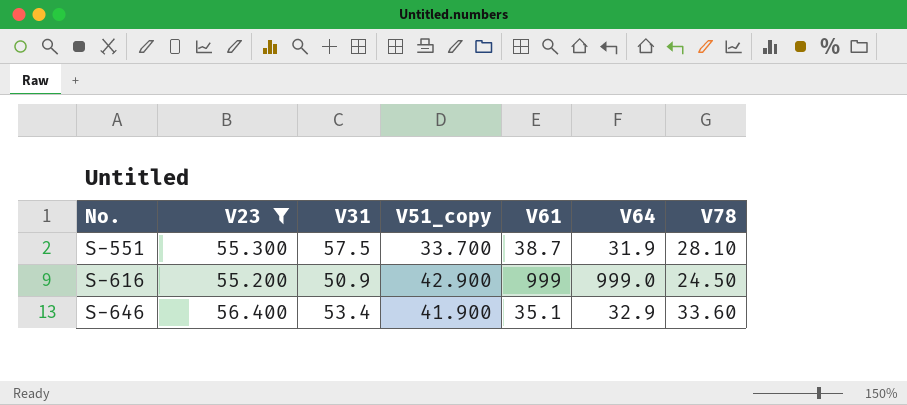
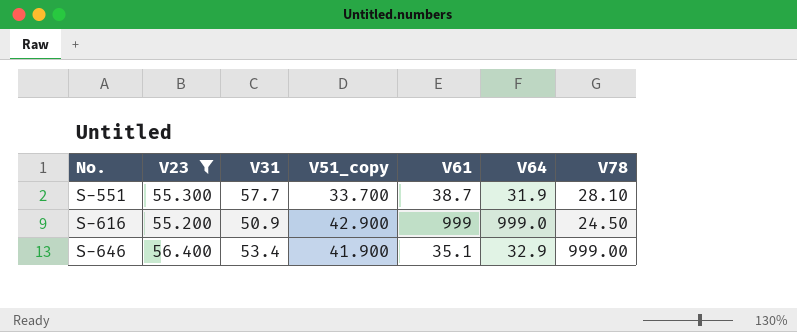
S-551 | V31: 57.5 -> 57.7
S-646 | V78: 33.60 -> 999.00

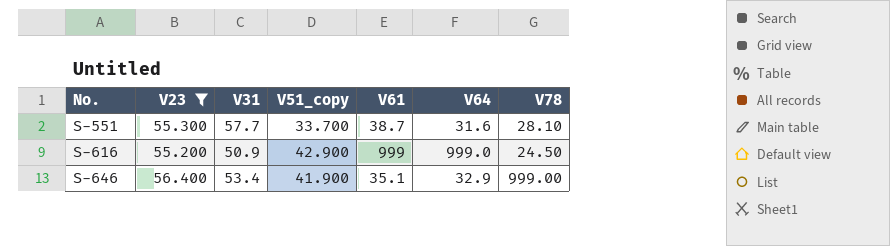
S-551 | V64: 31.9 -> 31.6

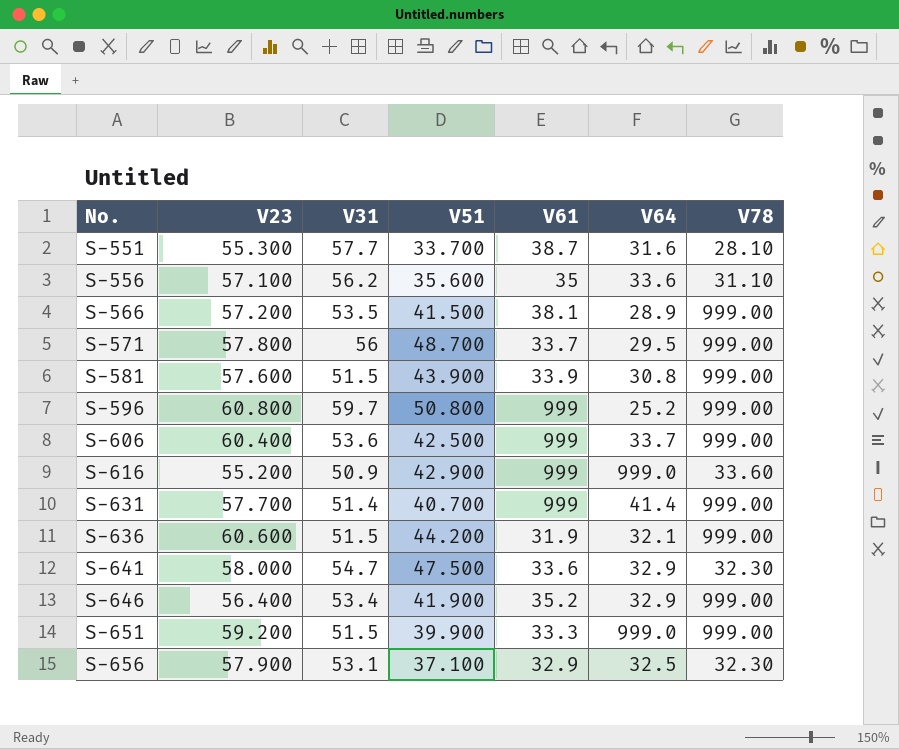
filter: V23 <= 56.400 -> none
column name: V51_copy -> V51
S-616 | V78: 24.50 -> 33.60
S-646 | V61: 35.1 -> 35.2

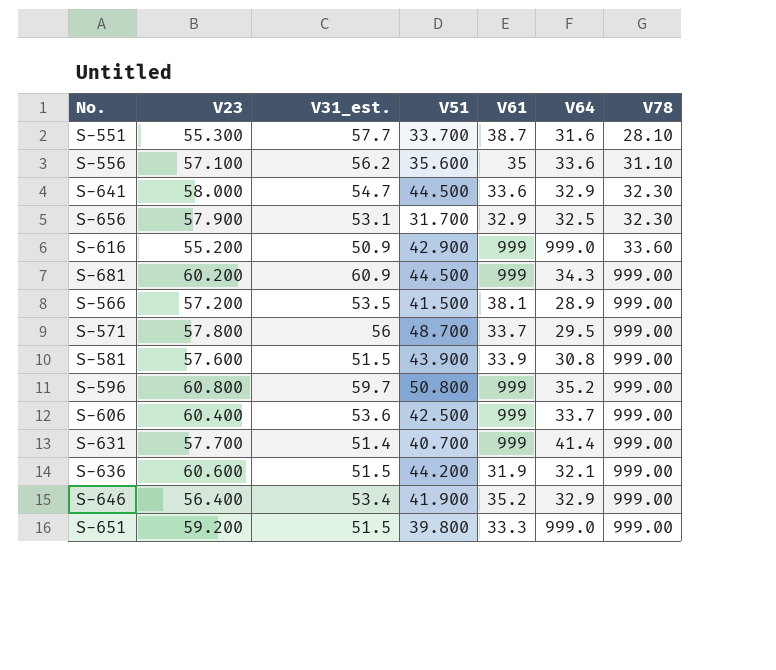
row order: No. ascending -> V78 ascending
column name: V31 -> V31_est.
S-641 | V51: 47.500 -> 44.500
S-656 | V51: 37.100 -> 31.700
row S-681: none -> 60.200 | 60.9 | 44.500 | 999 | 34.3 | 999.00
S-596 | V64: 25.2 -> 35.2
S-651 | V51: 39.900 -> 39.800

